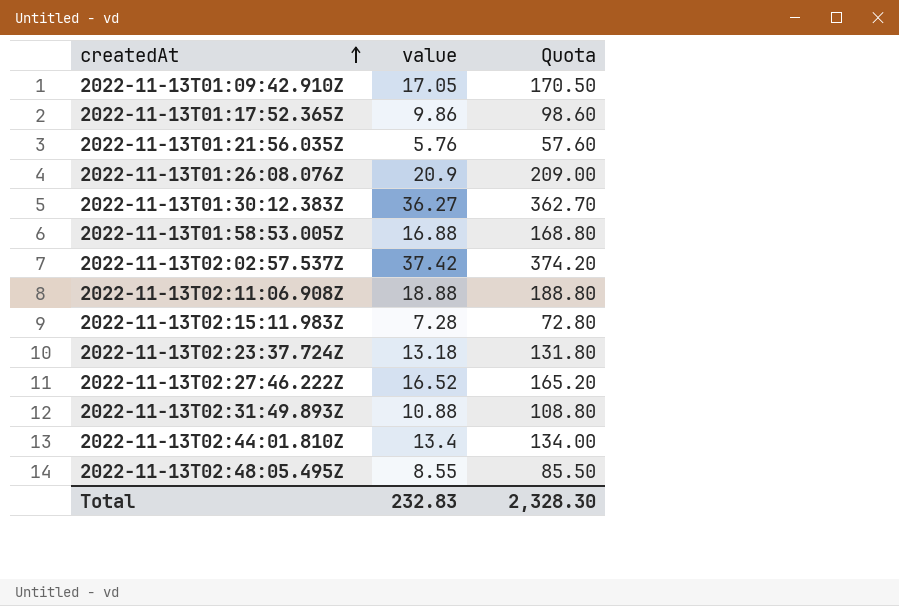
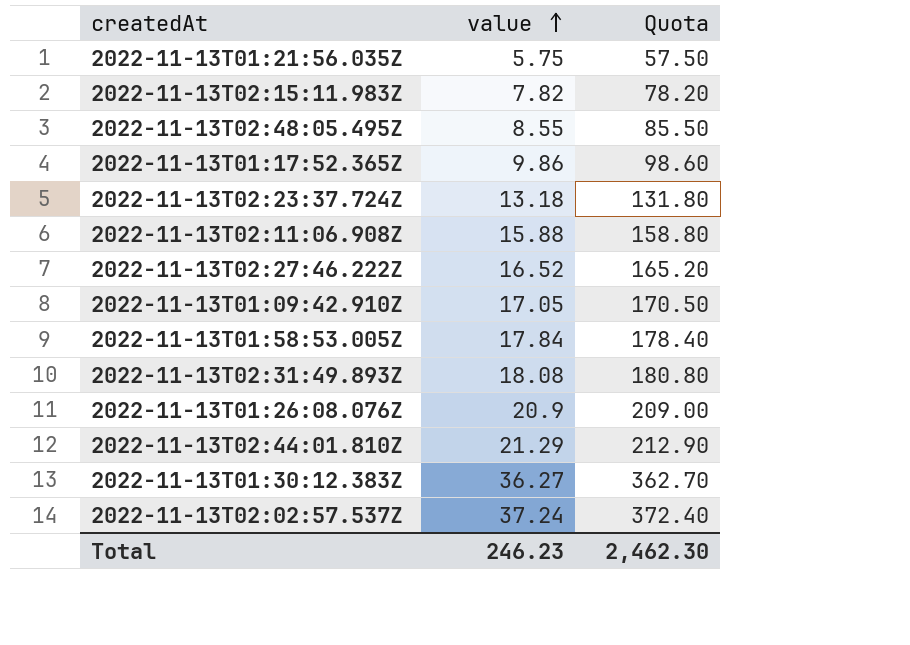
row order: createdAt ascending -> value ascending
2022-11-13T01:21:56.035Z | value: 5.76 -> 5.75
2022-11-13T01:21:56.035Z | Quota: 57.60 -> 57.50
2022-11-13T02:15:11.983Z | value: 7.28 -> 7.82
2022-11-13T02:15:11.983Z | Quota: 72.80 -> 78.20
2022-11-13T02:11:06.908Z | value: 18.88 -> 15.88
2022-11-13T02:11:06.908Z | Quota: 188.80 -> 158.80
2022-11-13T01:58:53.005Z | value: 16.88 -> 17.84
2022-11-13T01:58:53.005Z | Quota: 168.80 -> 178.40
2022-11-13T02:31:49.893Z | value: 10.88 -> 18.08
2022-11-13T02:31:49.893Z | Quota: 108.80 -> 180.80
2022-11-13T02:44:01.810Z | value: 13.4 -> 21.29
2022-11-13T02:44:01.810Z | Quota: 134.00 -> 212.90
2022-11-13T02:02:57.537Z | value: 37.42 -> 37.24
2022-11-13T02:02:57.537Z | Quota: 374.20 -> 372.40
Total | value: 232.83 -> 246.23
Total | Quota: 2,328.30 -> 2,462.30

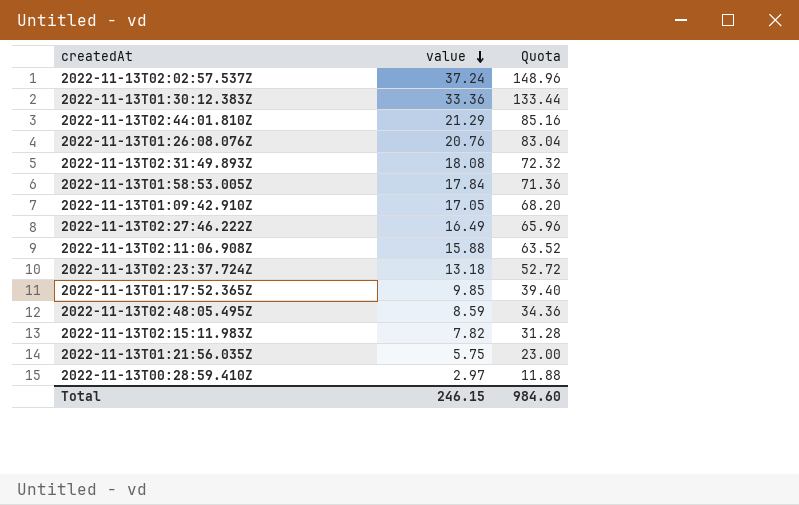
row order: value ascending -> value descending
column Quota | formula: [value] * 10 -> [value] * 4
2022-11-13T01:30:12.383Z | value: 36.27 -> 33.36
2022-11-13T01:26:08.076Z | value: 20.9 -> 20.76
2022-11-13T02:27:46.222Z | value: 16.52 -> 16.49
2022-11-13T01:17:52.365Z | value: 9.86 -> 9.85
2022-11-13T02:48:05.495Z | value: 8.55 -> 8.59
row 2022-11-13T00:28:59.410Z: none -> 2.97 | 11.88
Total | value: 246.23 -> 246.15
Total | Quota: 2,462.30 -> 984.60

